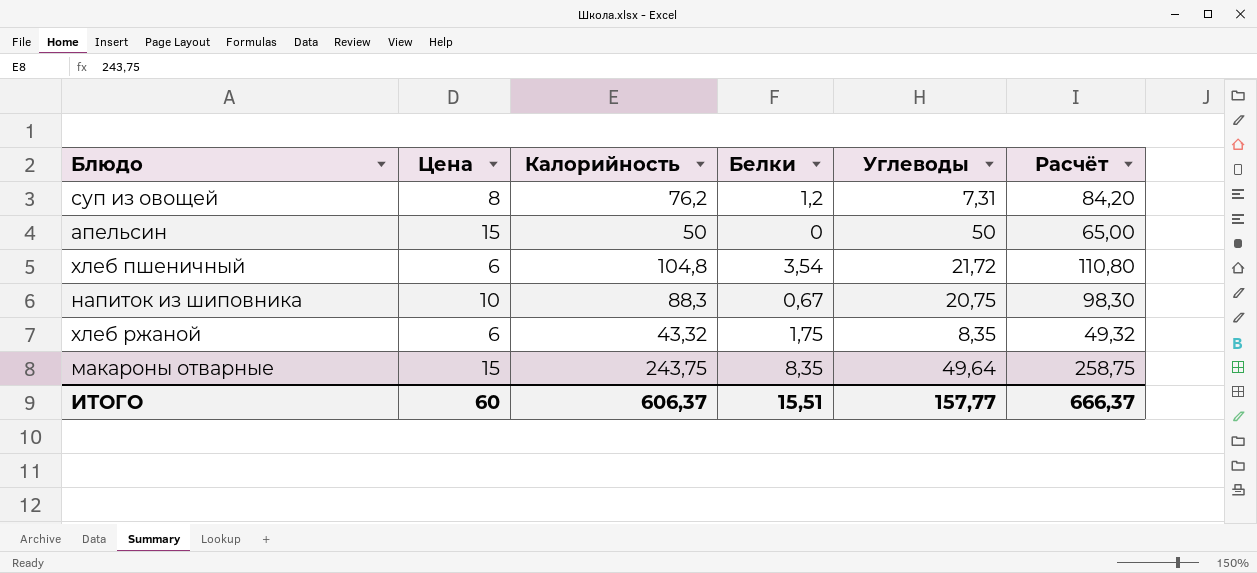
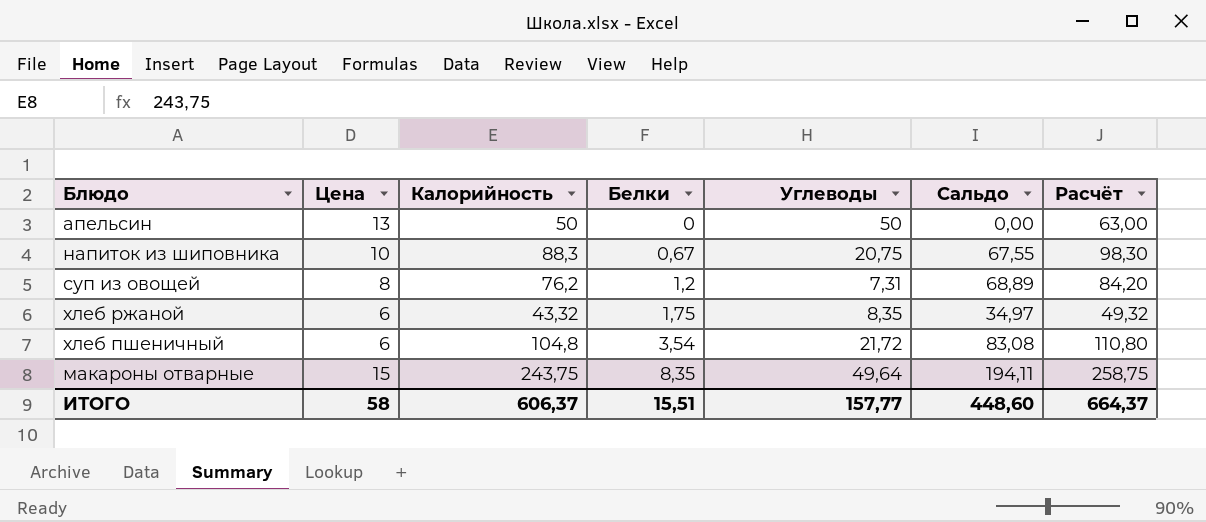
row order: none -> Белки ascending
column Сальдо | formula: none -> [Калорийность] - [Углеводы]
апельсин | Цена: 15 -> 13
апельсин | Расчёт: 65,00 -> 63,00
ИТОГО | Цена: 60 -> 58
ИТОГО | Расчёт: 666,37 -> 664,37

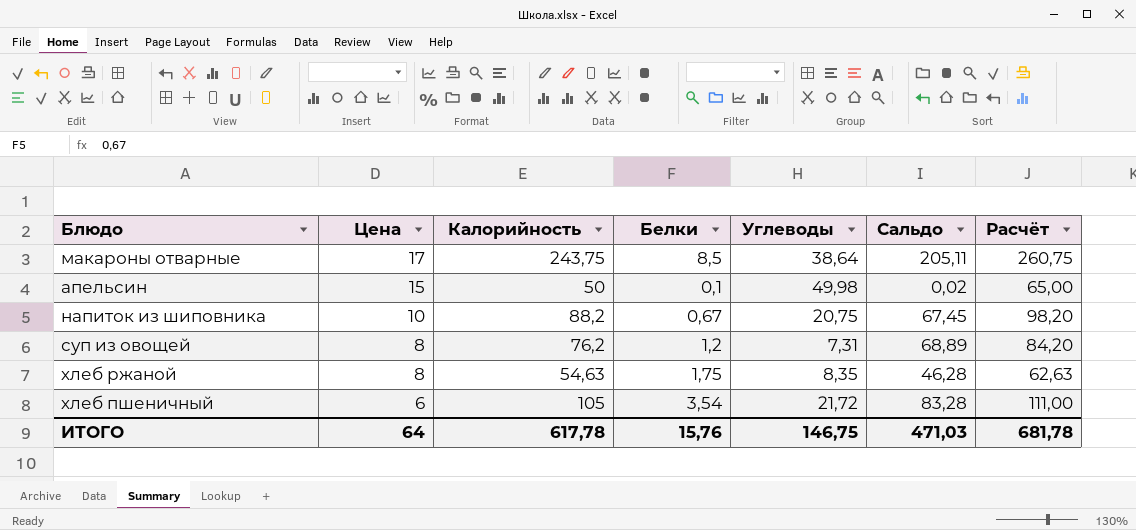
row order: Белки ascending -> Цена descending
макароны отварные | Цена: 15 -> 17
макароны отварные | Белки: 8,35 -> 8,5
макароны отварные | Углеводы: 49,64 -> 38,64
макароны отварные | Сальдо: 194,11 -> 205,11
макароны отварные | Расчёт: 258,75 -> 260,75
апельсин | Цена: 13 -> 15
апельсин | Белки: 0 -> 0,1
апельсин | Углеводы: 50 -> 49,98
апельсин | Сальдо: 0,00 -> 0,02
апельсин | Расчёт: 63,00 -> 65,00
напиток из шиповника | Калорийность: 88,3 -> 88,2
напиток из шиповника | Сальдо: 67,55 -> 67,45
напиток из шиповника | Расчёт: 98,30 -> 98,20
хлеб ржаной | Цена: 6 -> 8
хлеб ржаной | Калорийность: 43,32 -> 54,63
хлеб ржаной | Сальдо: 34,97 -> 46,28
хлеб ржаной | Расчёт: 49,32 -> 62,63
хлеб пшеничный | Калорийность: 104,8 -> 105
хлеб пшеничный | Сальдо: 83,08 -> 83,28
хлеб пшеничный | Расчёт: 110,80 -> 111,00
ИТОГО | Цена: 58 -> 64
ИТОГО | Калорийность: 606,37 -> 617,78
ИТОГО | Белки: 15,51 -> 15,76
ИТОГО | Углеводы: 157,77 -> 146,75
ИТОГО | Сальдо: 448,60 -> 471,03
ИТОГО | Расчёт: 664,37 -> 681,78

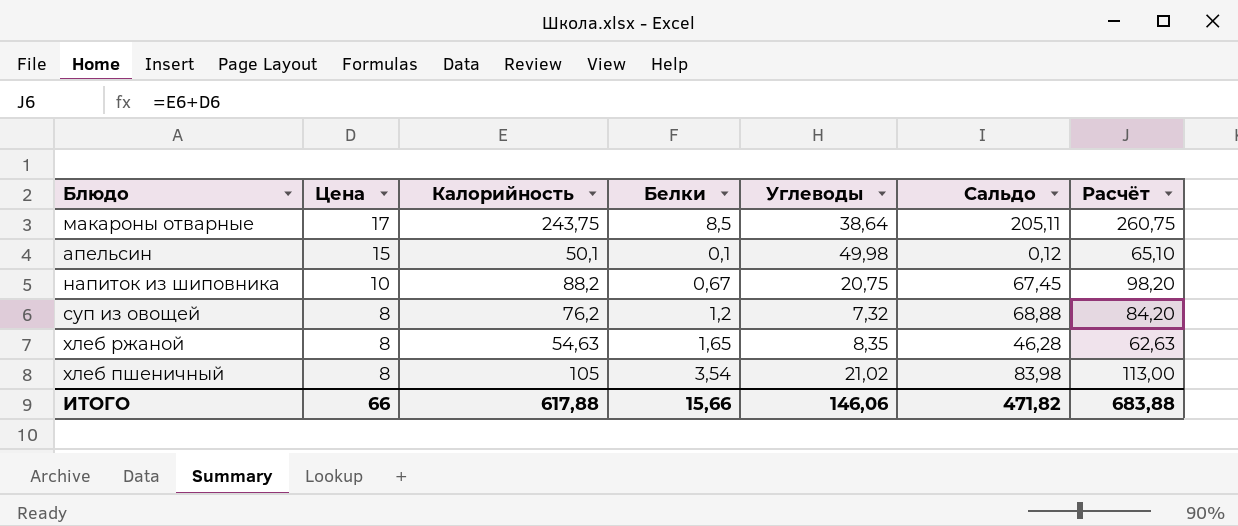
апельсин | Калорийность: 50 -> 50,1
апельсин | Сальдо: 0,02 -> 0,12
апельсин | Расчёт: 65,00 -> 65,10
суп из овощей | Углеводы: 7,31 -> 7,32
суп из овощей | Сальдо: 68,89 -> 68,88
хлеб ржаной | Белки: 1,75 -> 1,65
хлеб пшеничный | Цена: 6 -> 8
хлеб пшеничный | Углеводы: 21,72 -> 21,02
хлеб пшеничный | Сальдо: 83,28 -> 83,98
хлеб пшеничный | Расчёт: 111,00 -> 113,00
ИТОГО | Цена: 64 -> 66
ИТОГО | Калорийность: 617,78 -> 617,88
ИТОГО | Белки: 15,76 -> 15,66
ИТОГО | Углеводы: 146,75 -> 146,06
ИТОГО | Сальдо: 471,03 -> 471,82
ИТОГО | Расчёт: 681,78 -> 683,88

